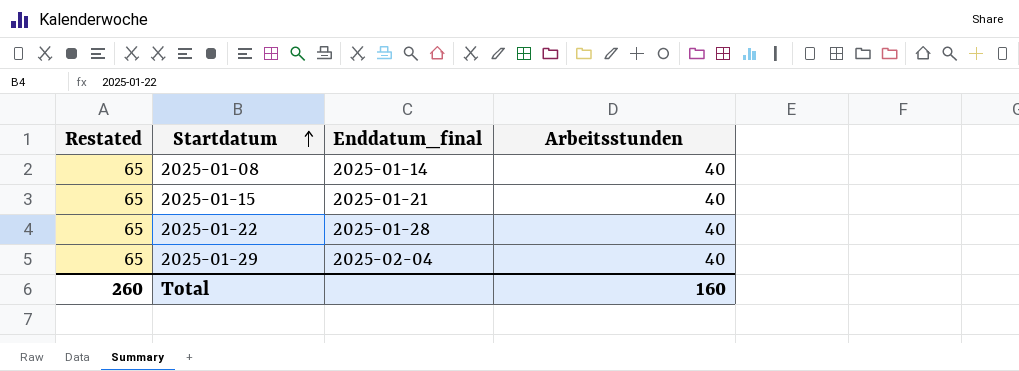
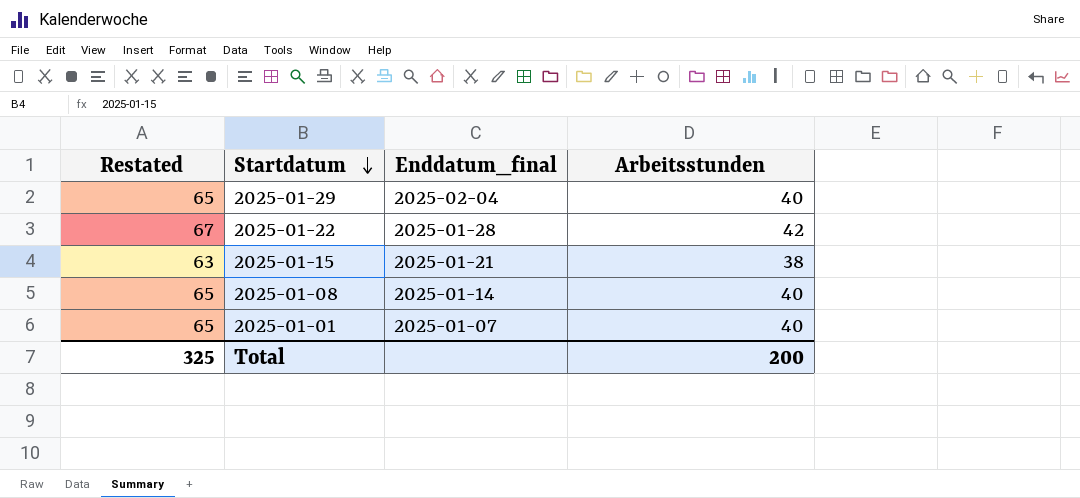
row order: Startdatum ascending -> Startdatum descending
2025-01-22 | Restated: 65 -> 67
2025-01-22 | Arbeitsstunden: 40 -> 42
2025-01-15 | Restated: 65 -> 63
2025-01-15 | Arbeitsstunden: 40 -> 38
row 2025-01-01: none -> 65 | 2025-01-07 | 40
Total | Restated: 260 -> 325
Total | Arbeitsstunden: 160 -> 200

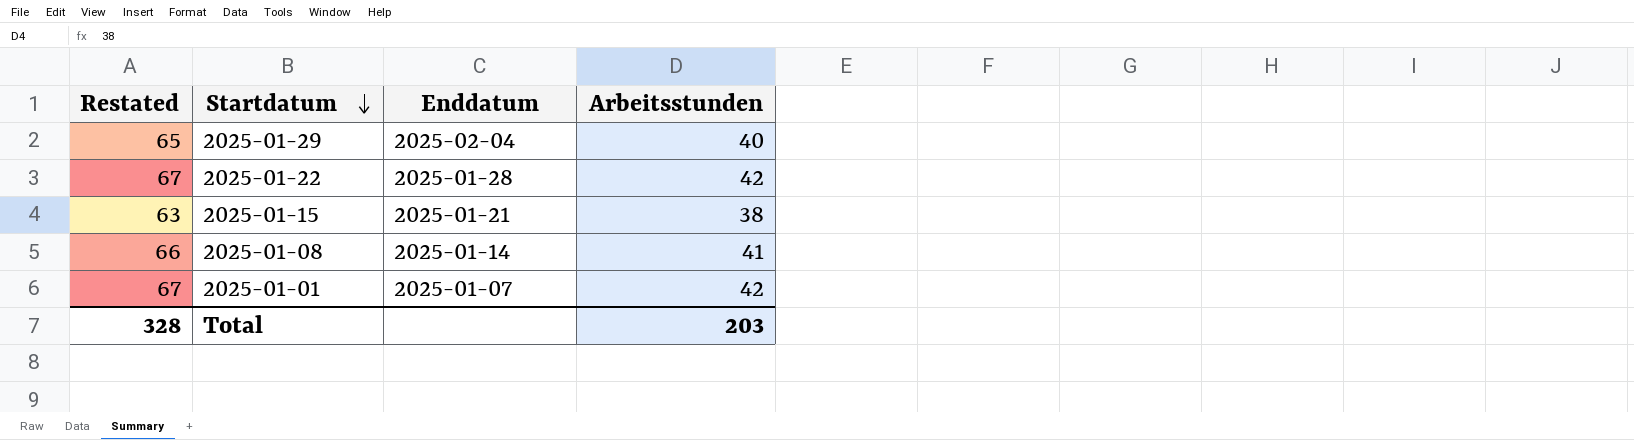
column name: Enddatum_final -> Enddatum
2025-01-08 | Restated: 65 -> 66
2025-01-08 | Arbeitsstunden: 40 -> 41
2025-01-01 | Restated: 65 -> 67
2025-01-01 | Arbeitsstunden: 40 -> 42
Total | Restated: 325 -> 328
Total | Arbeitsstunden: 200 -> 203

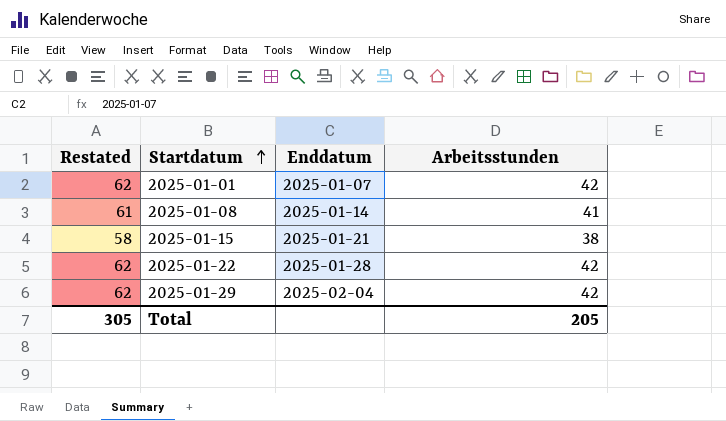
row order: Startdatum descending -> Startdatum ascending
column Restated | formula: [Arbeitsstunden] + 25 -> [Arbeitsstunden] + 20
2025-01-29 | Arbeitsstunden: 40 -> 42
Total | Restated: 328 -> 305
Total | Arbeitsstunden: 203 -> 205

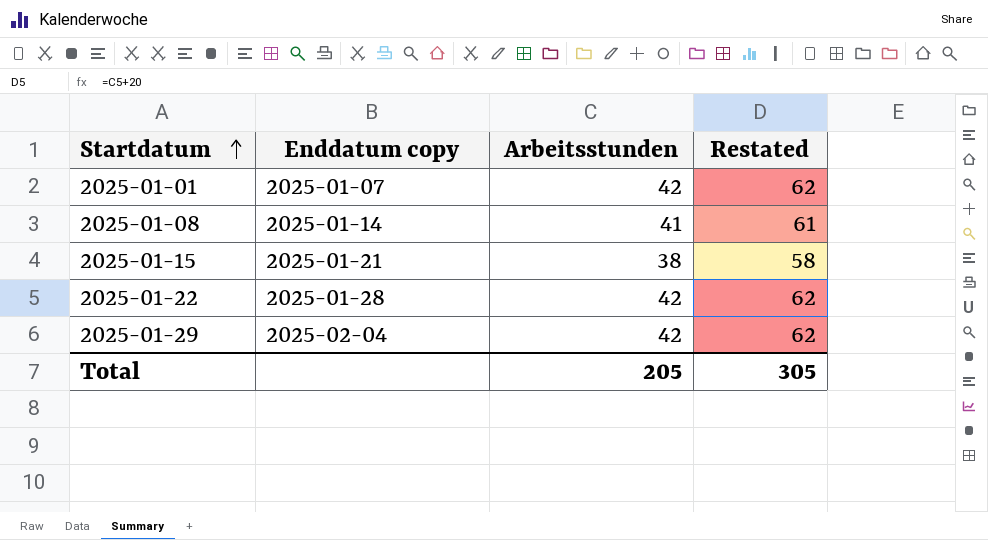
column name: Enddatum -> Enddatum copy
column Restated | position: 1 -> 4

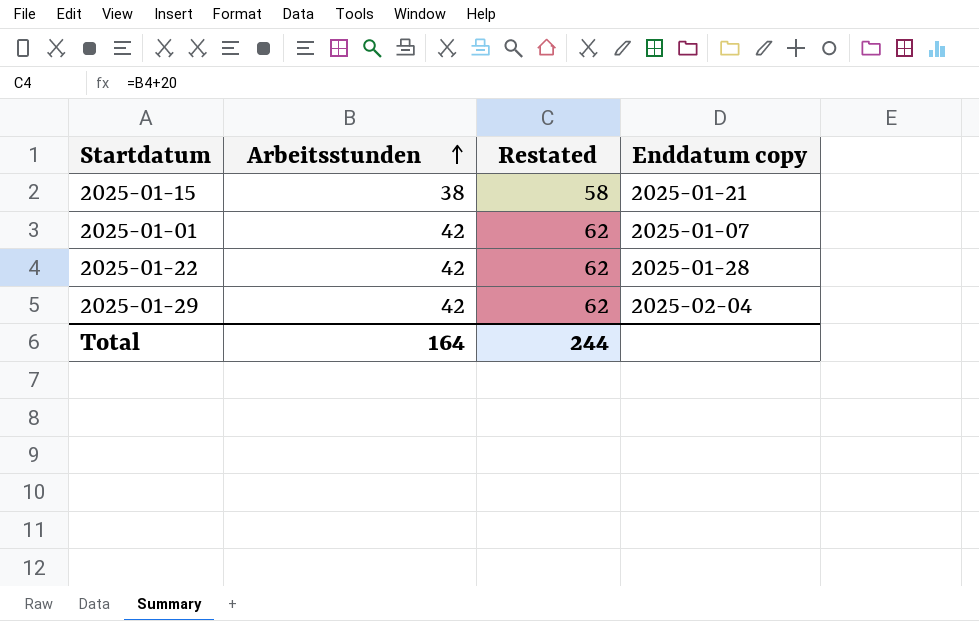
row order: Startdatum ascending -> Arbeitsstunden ascending
column Enddatum copy | position: 2 -> 4
row 2025-01-08: 2025-01-14 | 41 | 61 -> none
Total | Arbeitsstunden: 205 -> 164
Total | Restated: 305 -> 244

